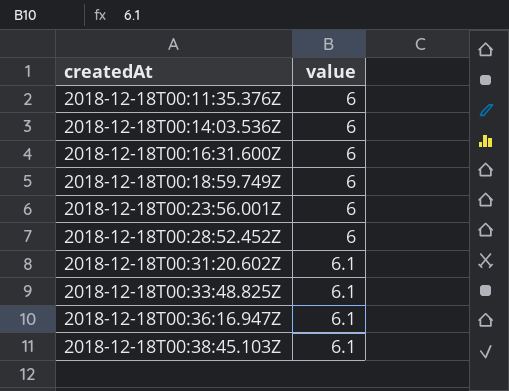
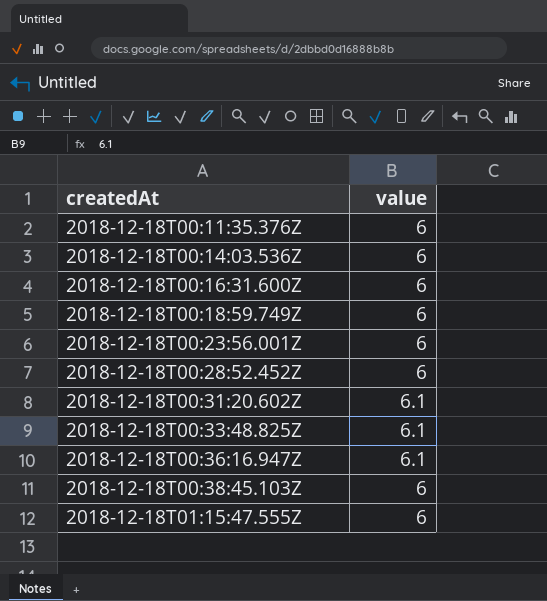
2018-12-18T00:38:45.103Z | value: 6.1 -> 6
row 2018-12-18T01:15:47.555Z: none -> 6

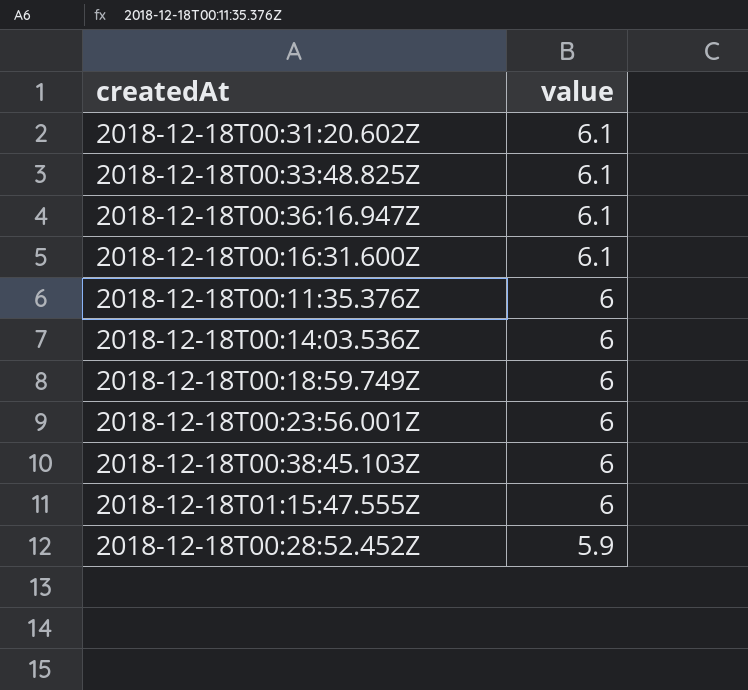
row order: createdAt ascending -> value descending
2018-12-18T00:16:31.600Z | value: 6 -> 6.1
2018-12-18T00:28:52.452Z | value: 6 -> 5.9

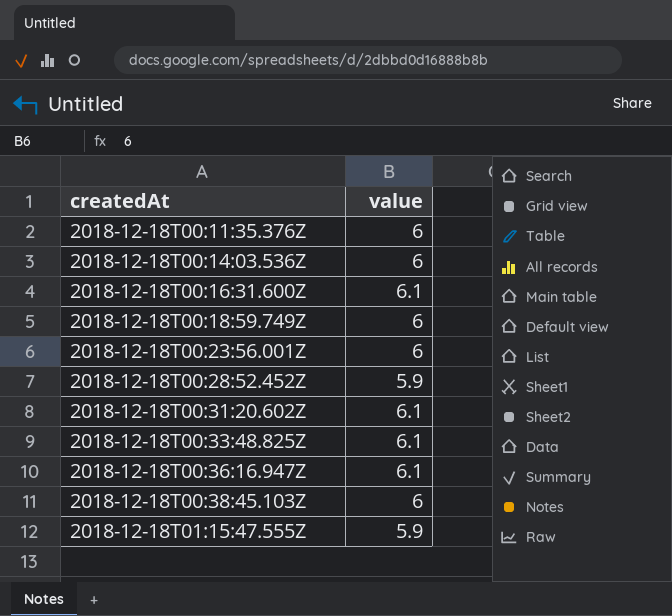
row order: value descending -> createdAt ascending
2018-12-18T01:15:47.555Z | value: 6 -> 5.9

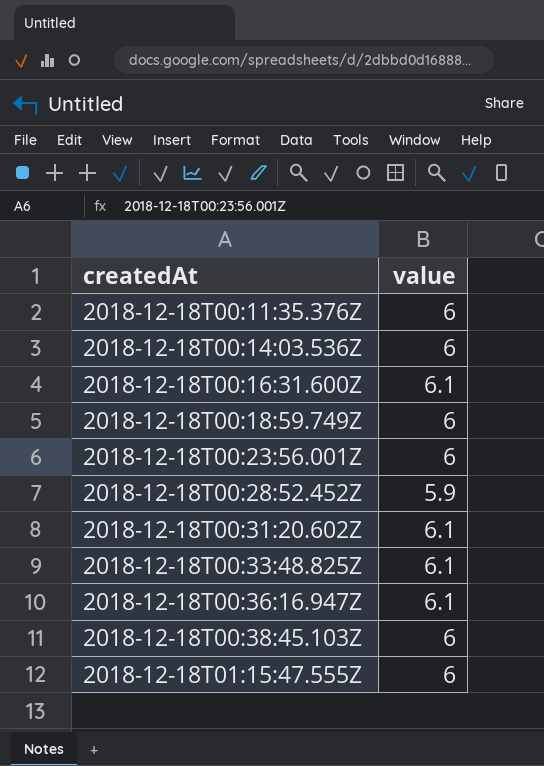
2018-12-18T01:15:47.555Z | value: 5.9 -> 6

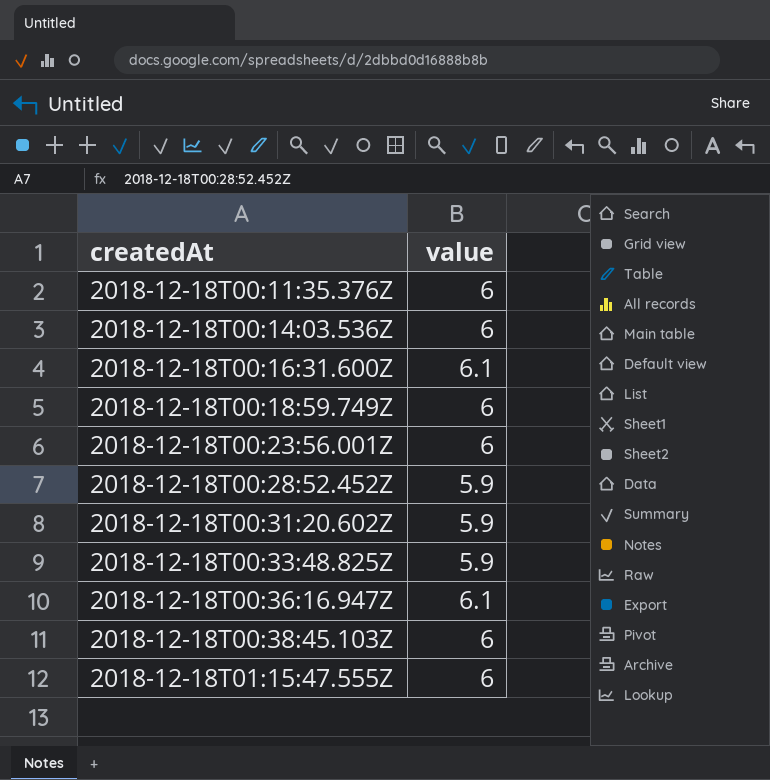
2018-12-18T00:31:20.602Z | value: 6.1 -> 5.9
2018-12-18T00:33:48.825Z | value: 6.1 -> 5.9

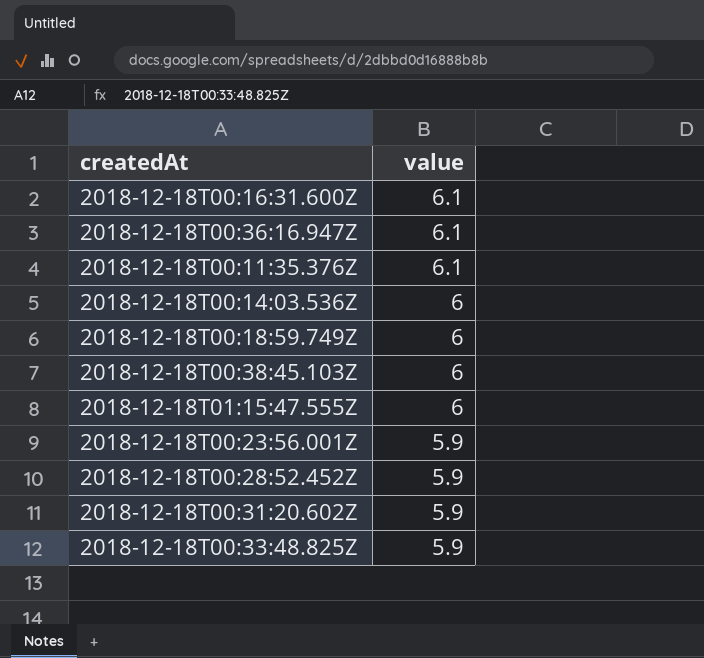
row order: createdAt ascending -> value descending
2018-12-18T00:11:35.376Z | value: 6 -> 6.1
2018-12-18T00:23:56.001Z | value: 6 -> 5.9

